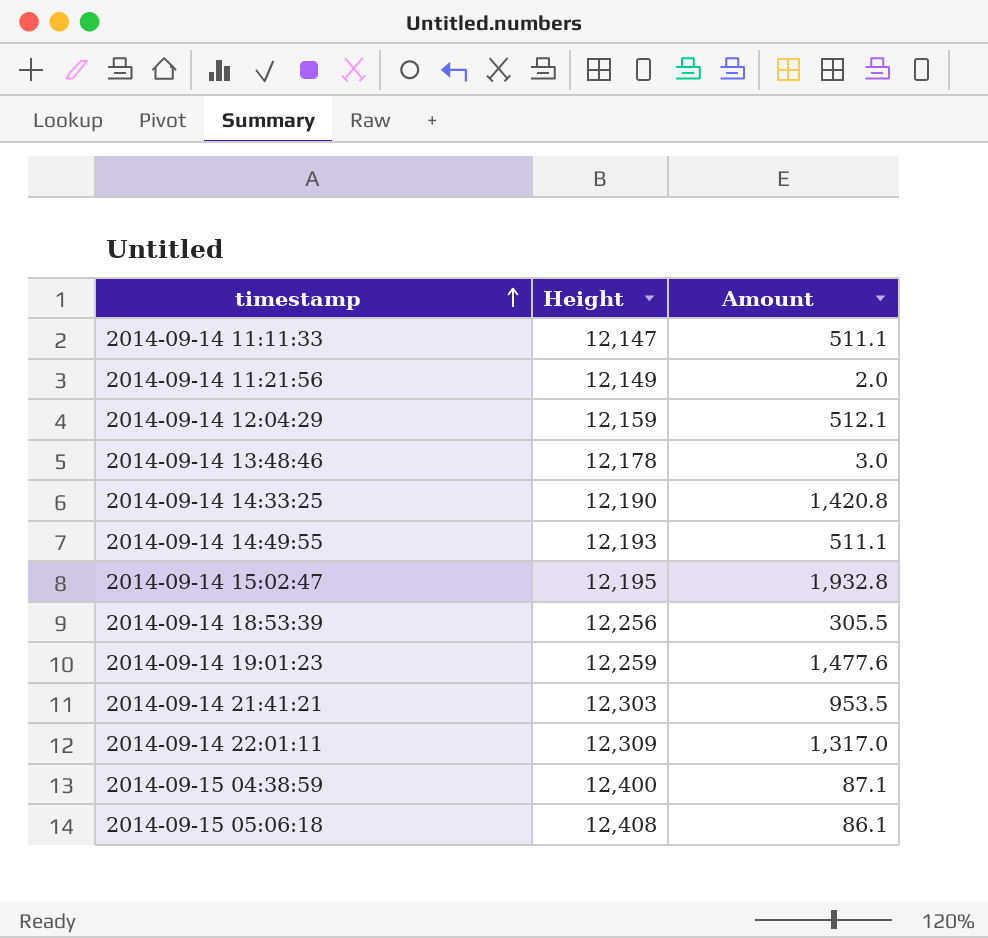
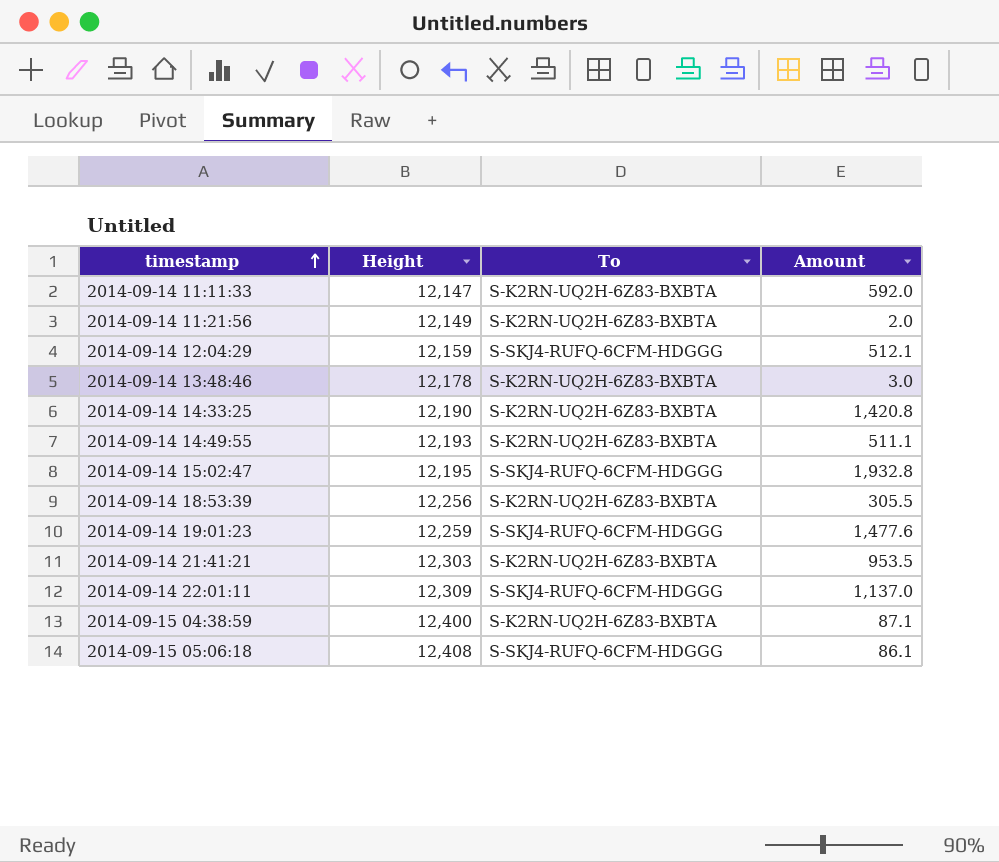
column To | position: none -> 3
2014-09-14 11:11:33 | Amount: 511.1 -> 592.0
2014-09-14 22:01:11 | Amount: 1,317.0 -> 1,137.0

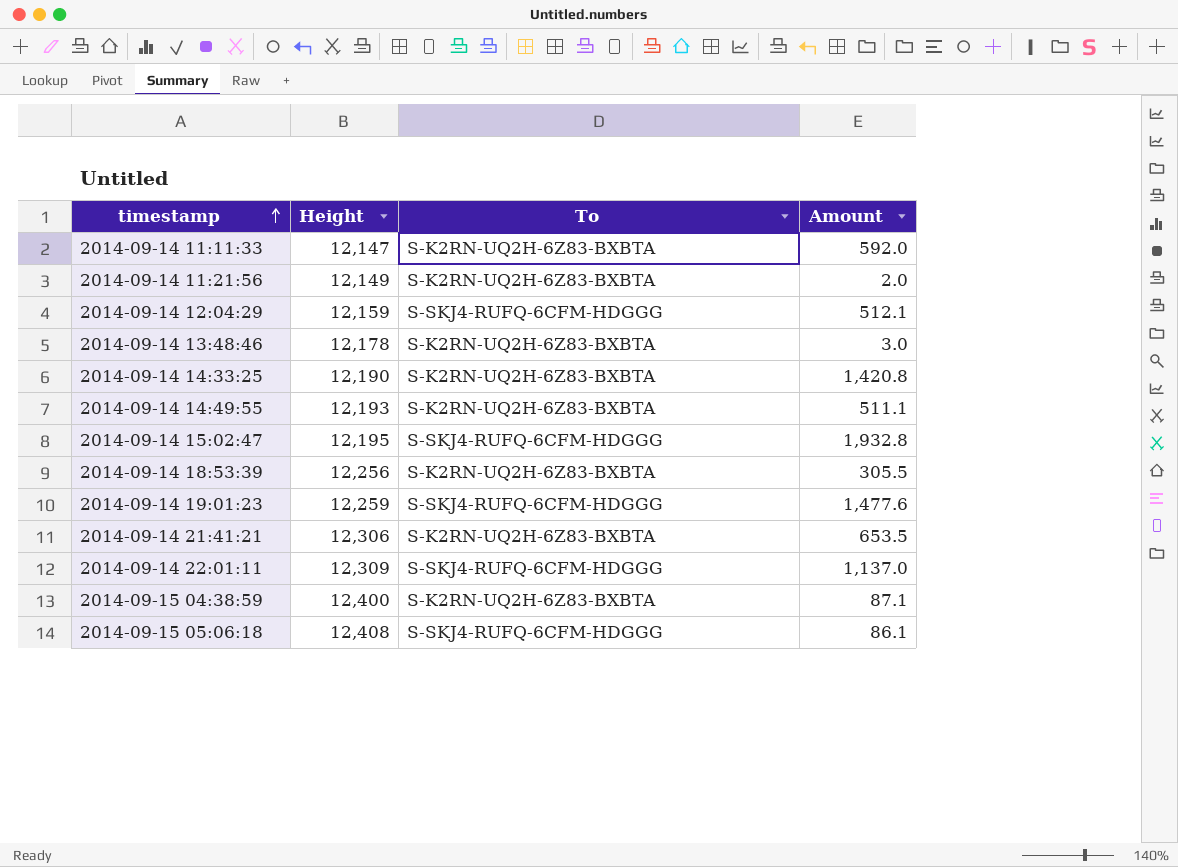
2014-09-14 21:41:21 | Height: 12,303 -> 12,306
2014-09-14 21:41:21 | Amount: 953.5 -> 653.5

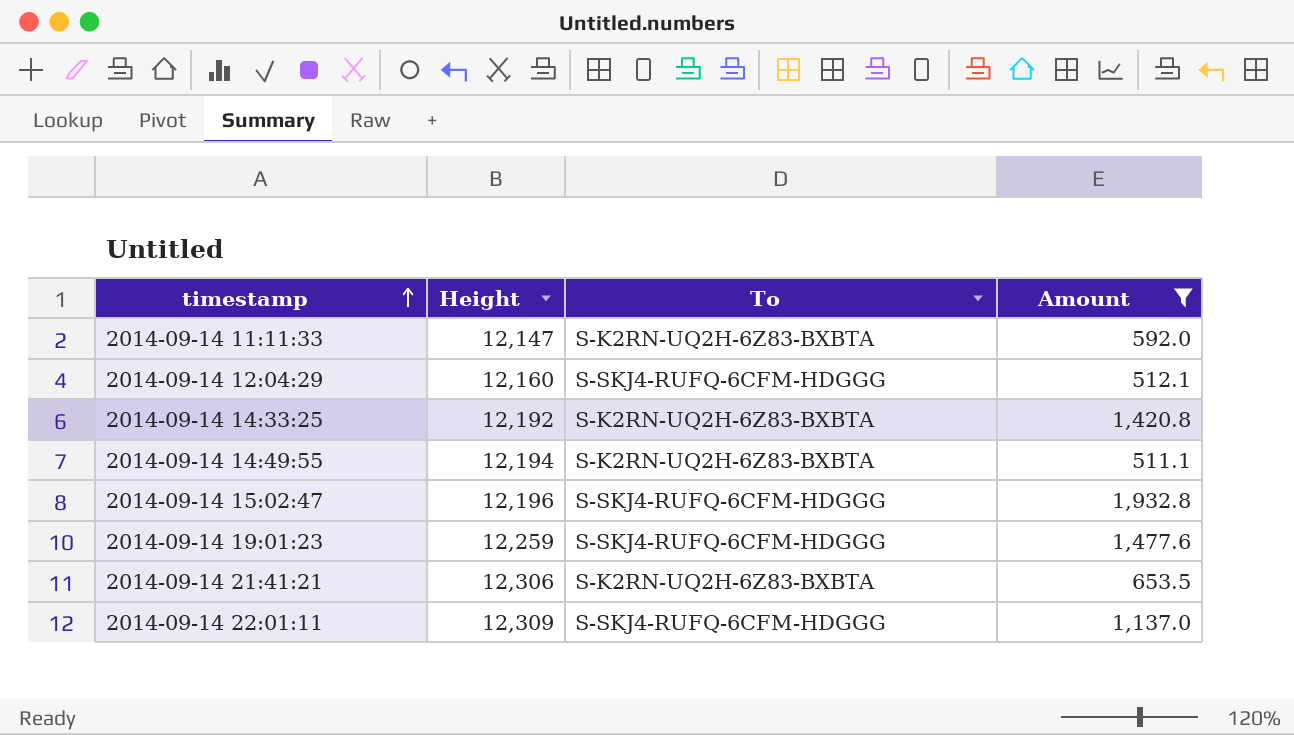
filter: none -> Amount >= 511.1
2014-09-14 12:04:29 | Height: 12,159 -> 12,160
2014-09-14 14:33:25 | Height: 12,190 -> 12,192
2014-09-14 14:49:55 | Height: 12,193 -> 12,194
2014-09-14 15:02:47 | Height: 12,195 -> 12,196

